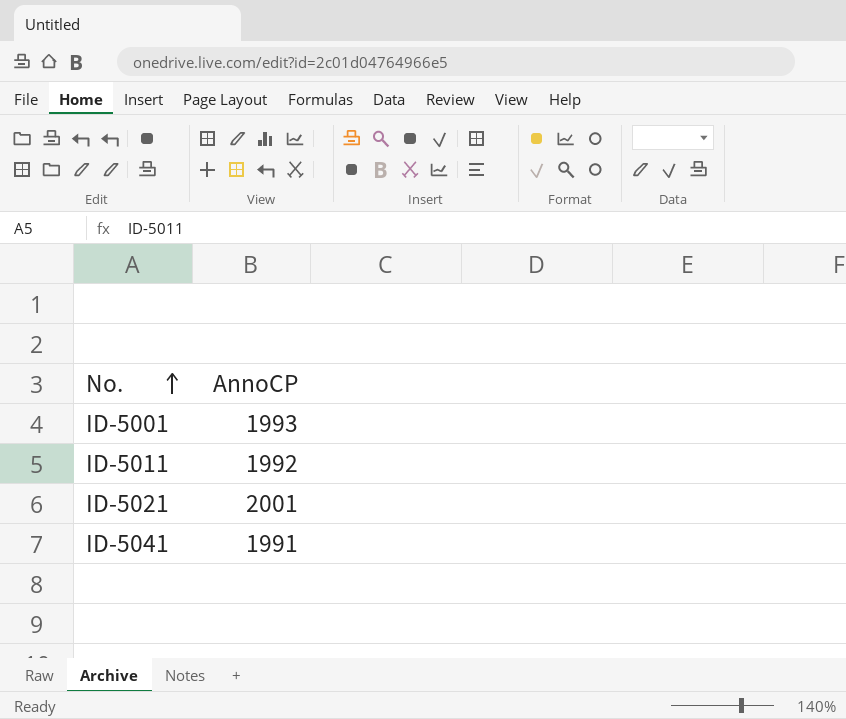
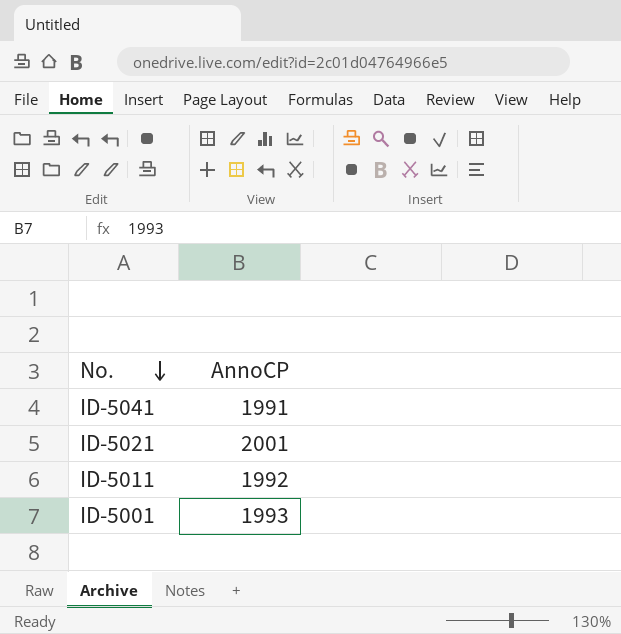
row order: No. ascending -> No. descending

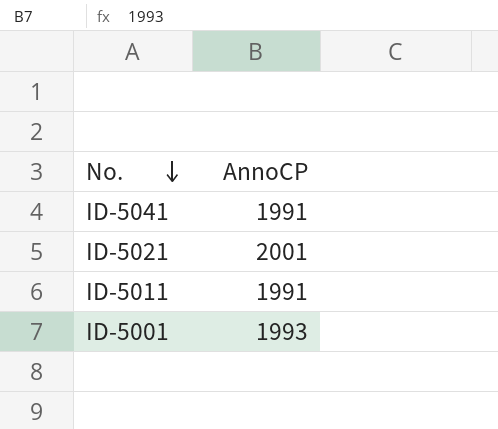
ID-5011 | AnnoCP: 1992 -> 1991

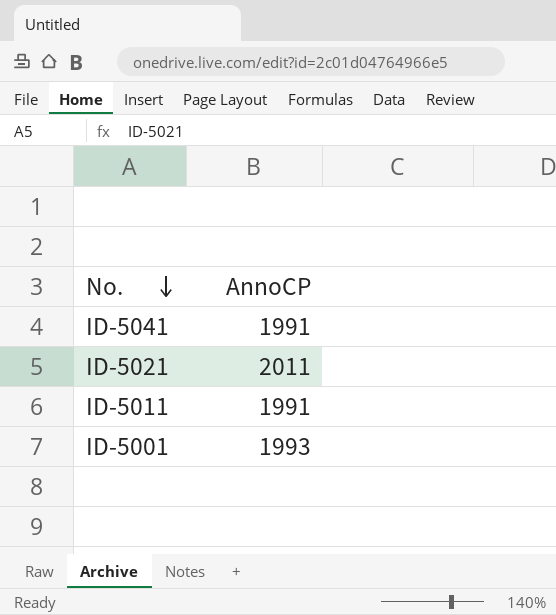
ID-5021 | AnnoCP: 2001 -> 2011

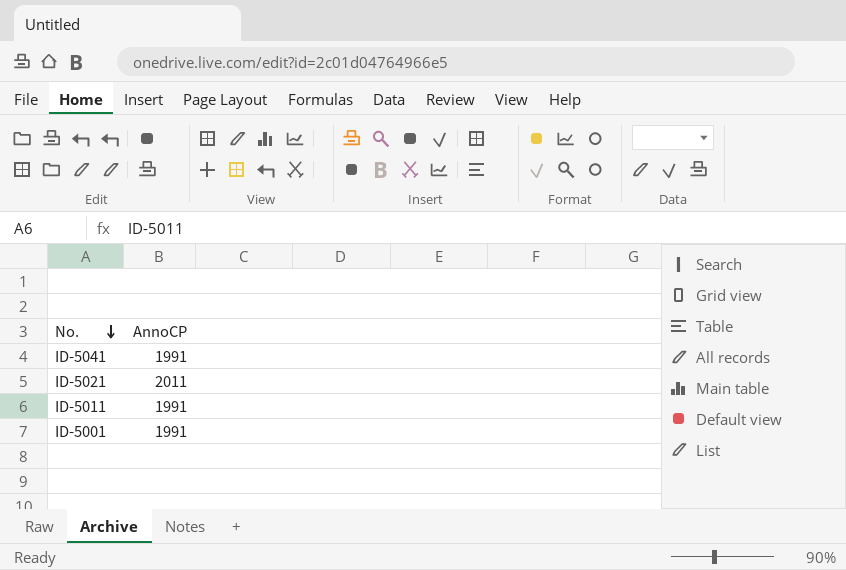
ID-5001 | AnnoCP: 1993 -> 1991

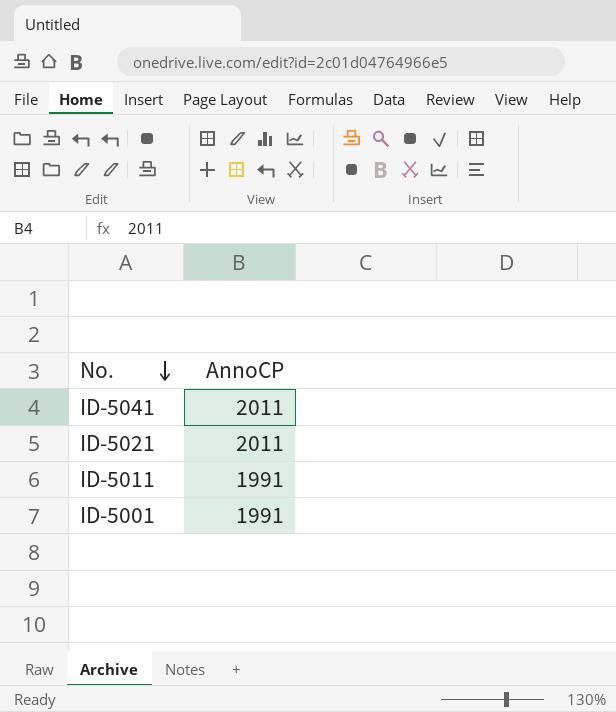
ID-5041 | AnnoCP: 1991 -> 2011

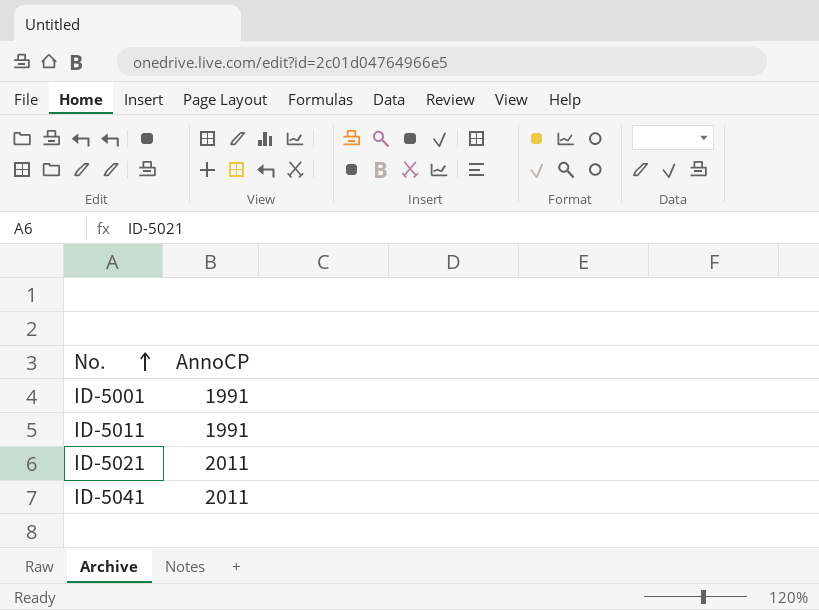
row order: No. descending -> No. ascending

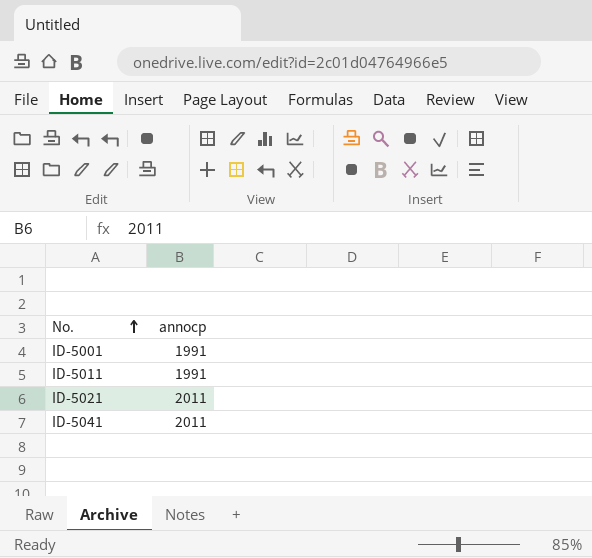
column name: AnnoCP -> annocp

